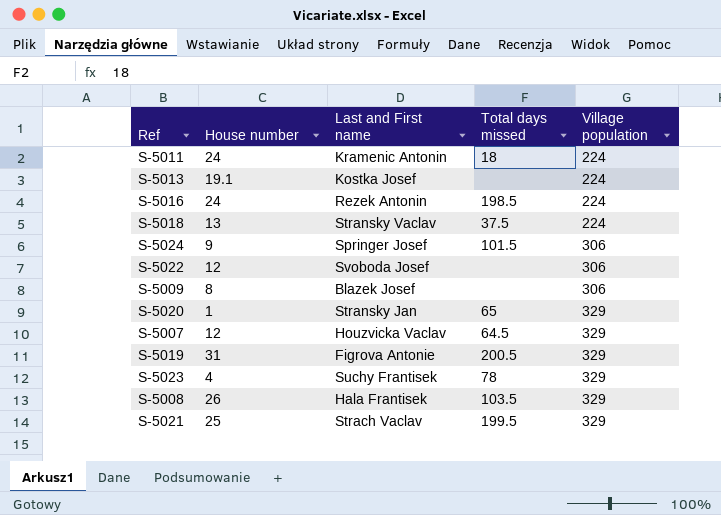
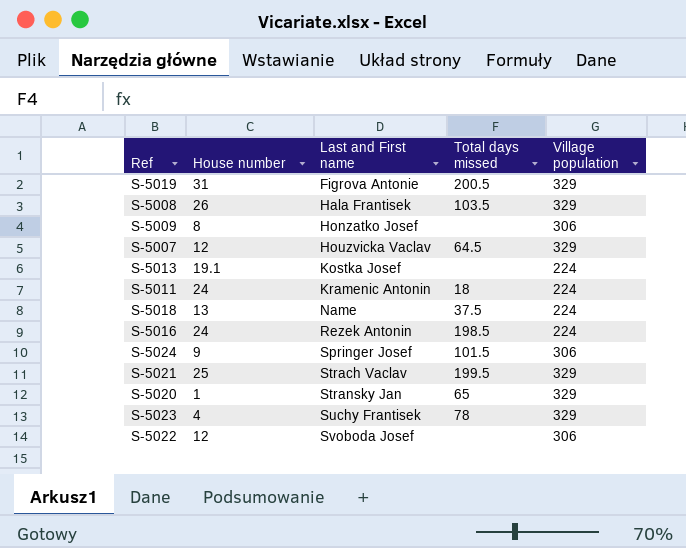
row order: Village population ascending -> Last and First name ascending
S-5009 | Last and First name: Blazek Josef -> Honzatko Josef
S-5018 | Last and First name: Stransky Vaclav -> Name

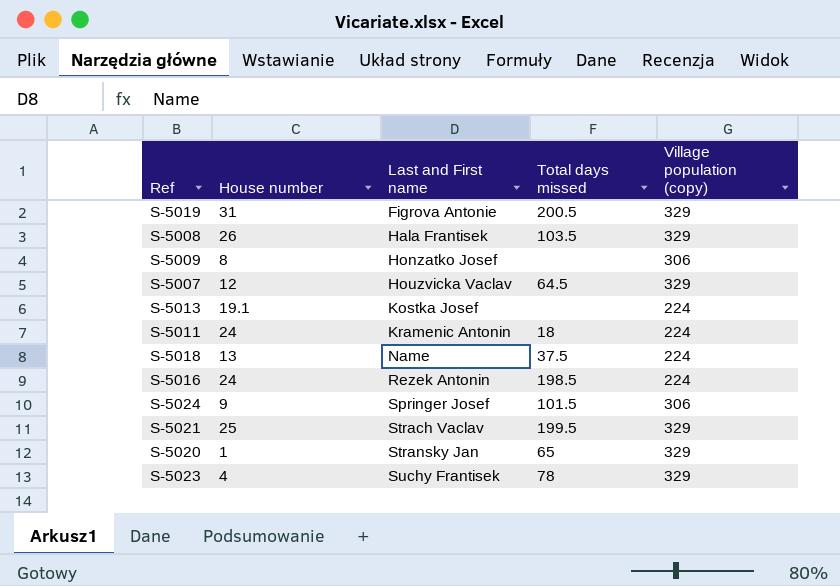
column name: Village population -> Village population (copy)
row S-5022: 12 | Svoboda Josef | none | 306 -> none

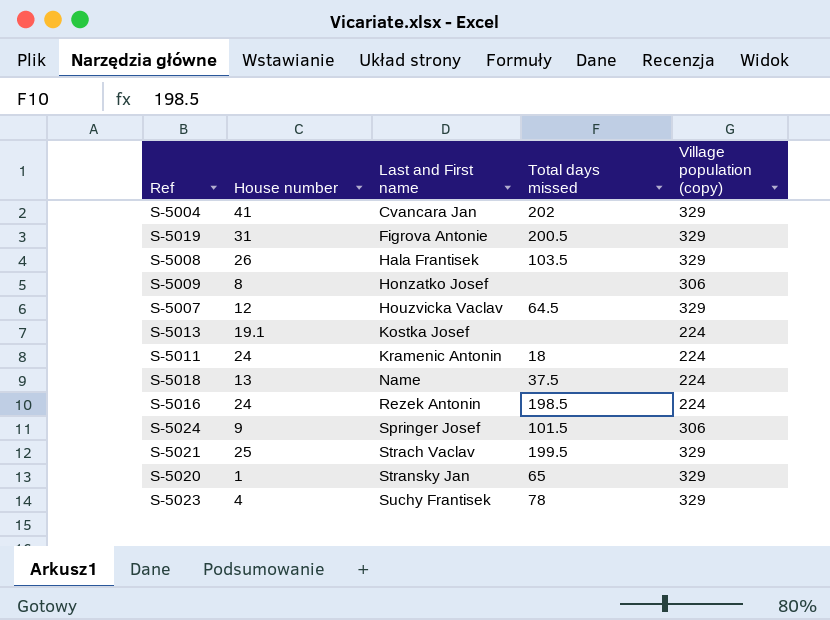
row S-5004: none -> 41 | Cvancara Jan | 202 | 329

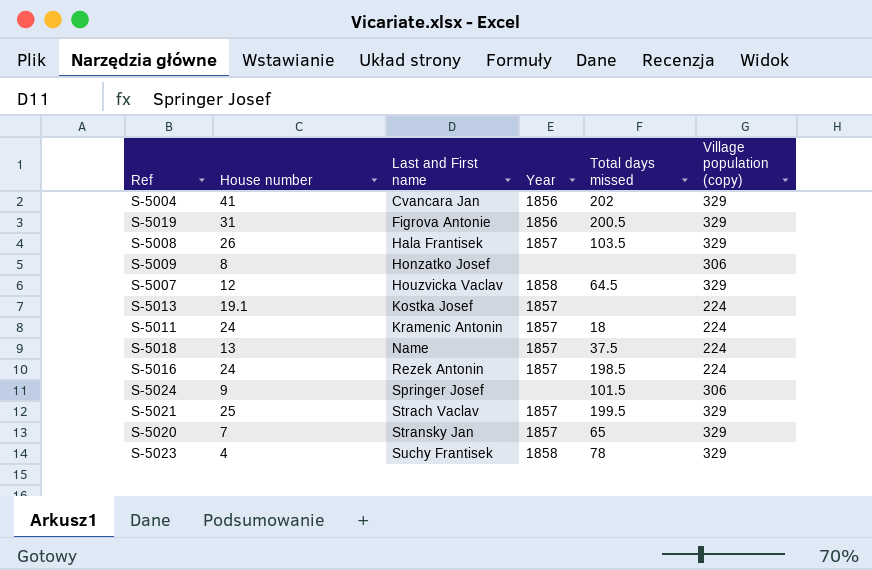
column Year | position: none -> 4
S-5020 | House number: 1 -> 7

